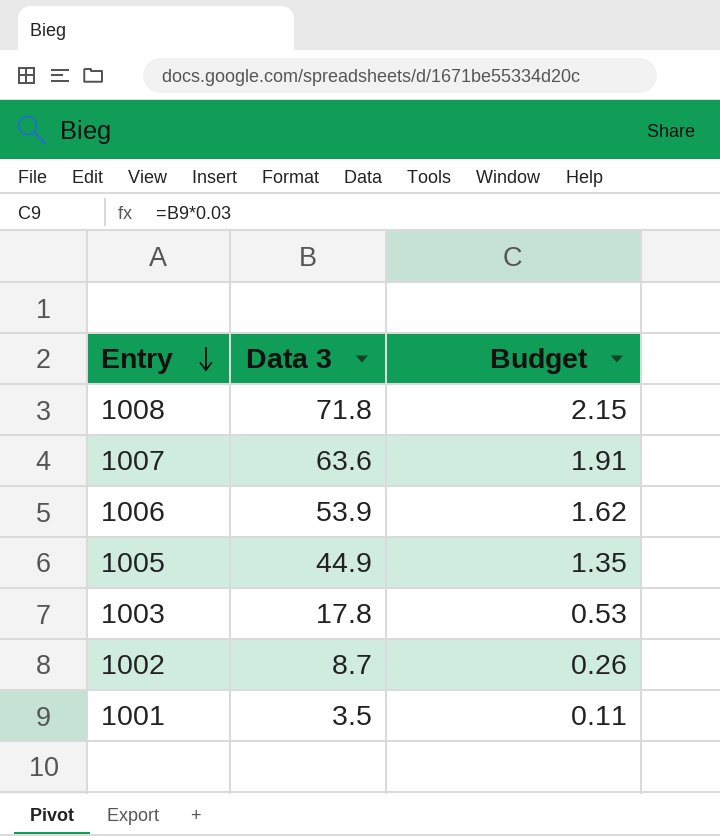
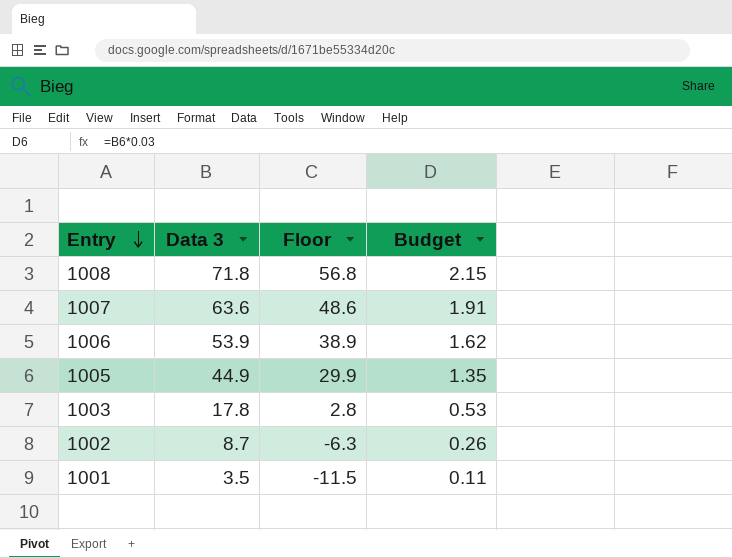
column Floor | formula: none -> [Data 3] - 15

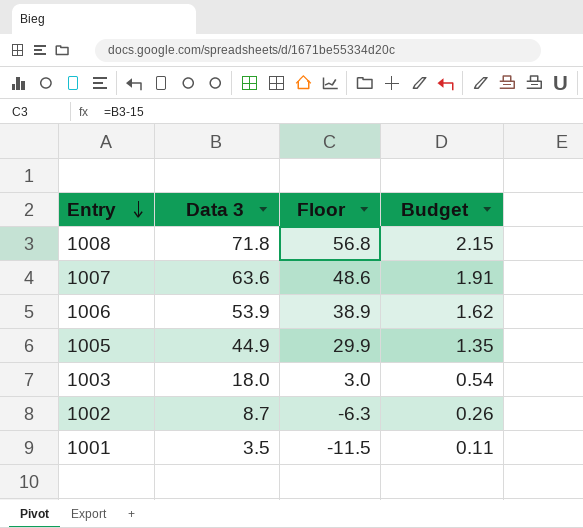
1003 | Data 3: 17.8 -> 18.0
1003 | Floor: 2.8 -> 3.0
1003 | Budget: 0.53 -> 0.54

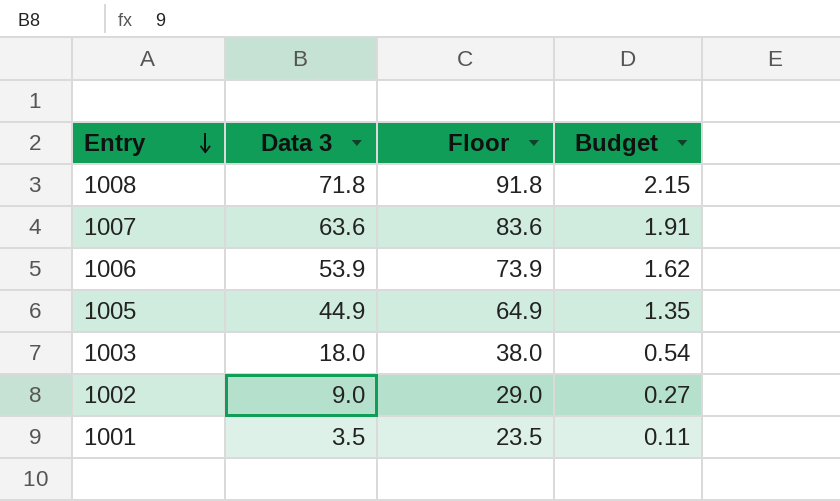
column Floor | formula: [Data 3] - 15 -> [Data 3] + 20
1002 | Data 3: 8.7 -> 9.0
1002 | Budget: 0.26 -> 0.27

